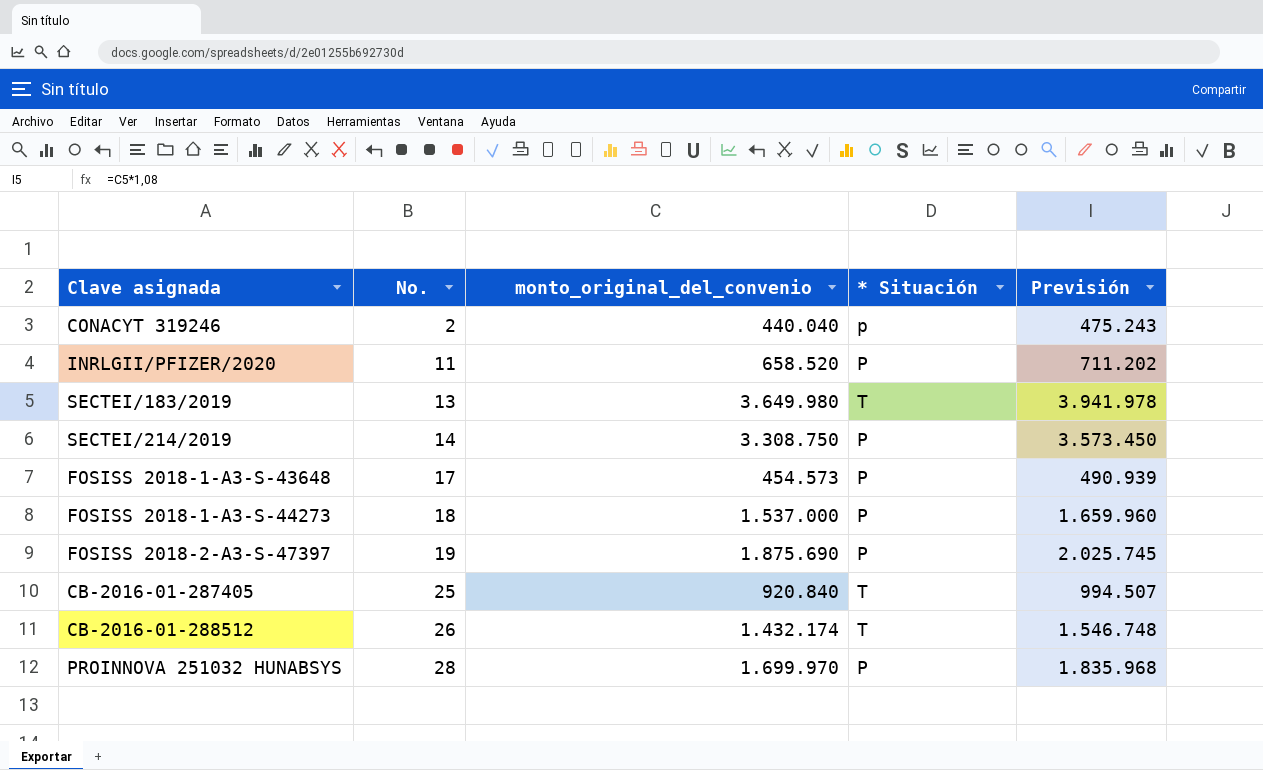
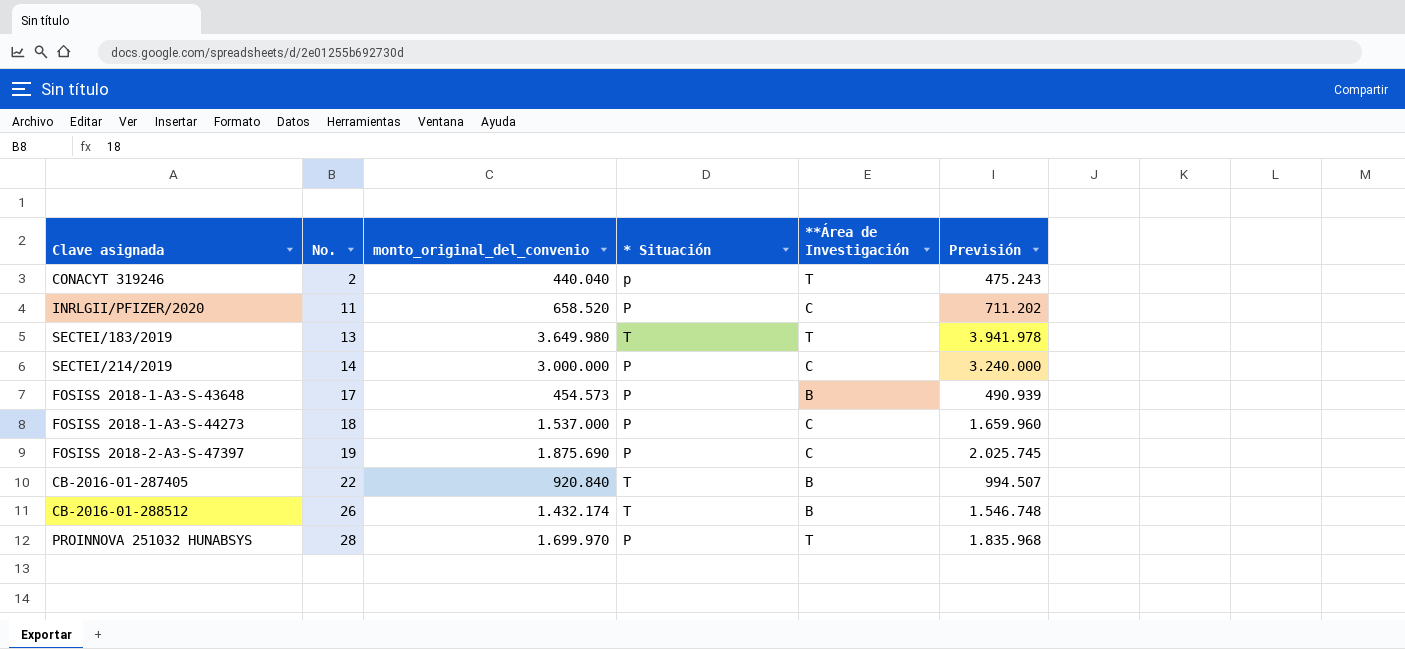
column **Área de Investigación | position: none -> 5
SECTEI/214/2019 | monto_original_del_convenio: 3.308.750 -> 3.000.000
SECTEI/214/2019 | Previsión: 3.573.450 -> 3.240.000
CB-2016-01-287405 | No.: 25 -> 22

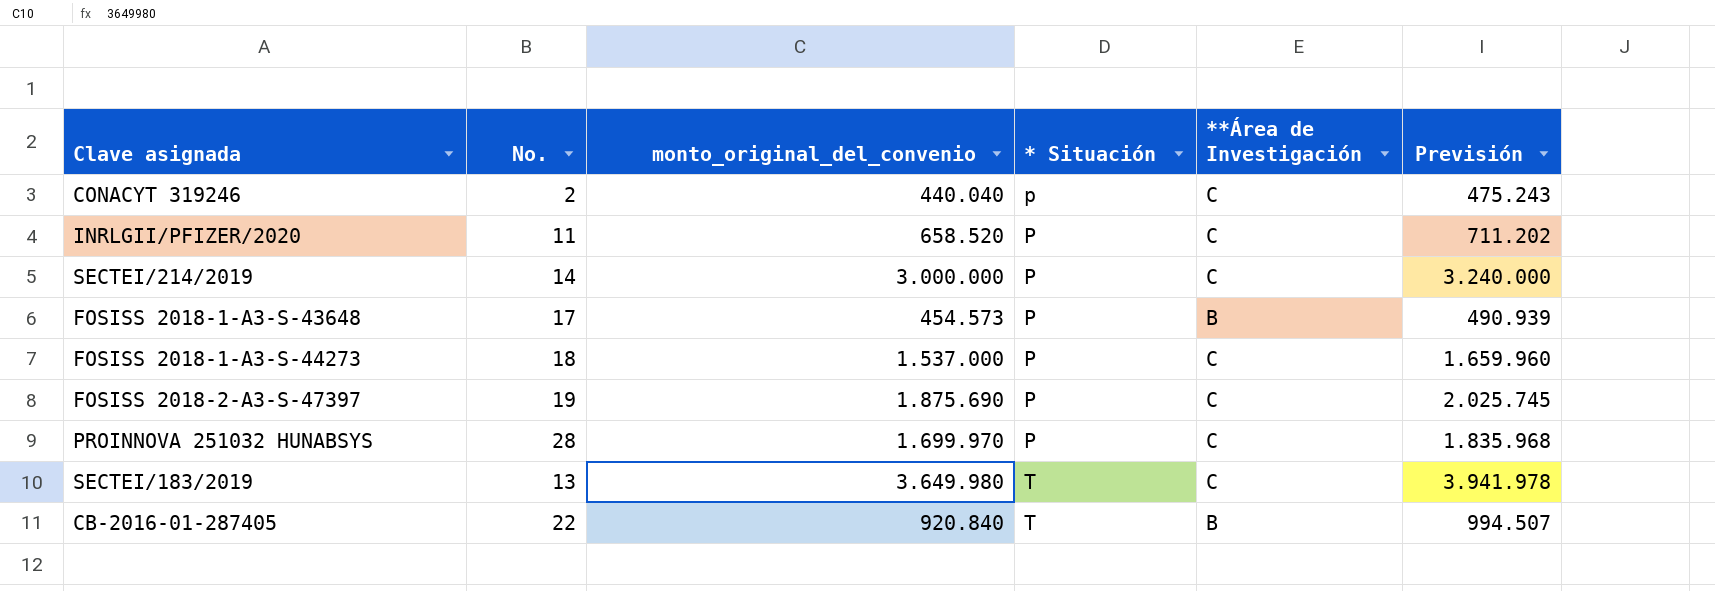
row order: No. ascending -> * Situación ascending
row CB-2016-01-288512: 26 | 1.432.174 | T | B | 1.546.748 -> none
CONACYT 319246 | **Área de Investigación: T -> C
PROINNOVA 251032 HUNABSYS | **Área de Investigación: T -> C
SECTEI/183/2019 | **Área de Investigación: T -> C

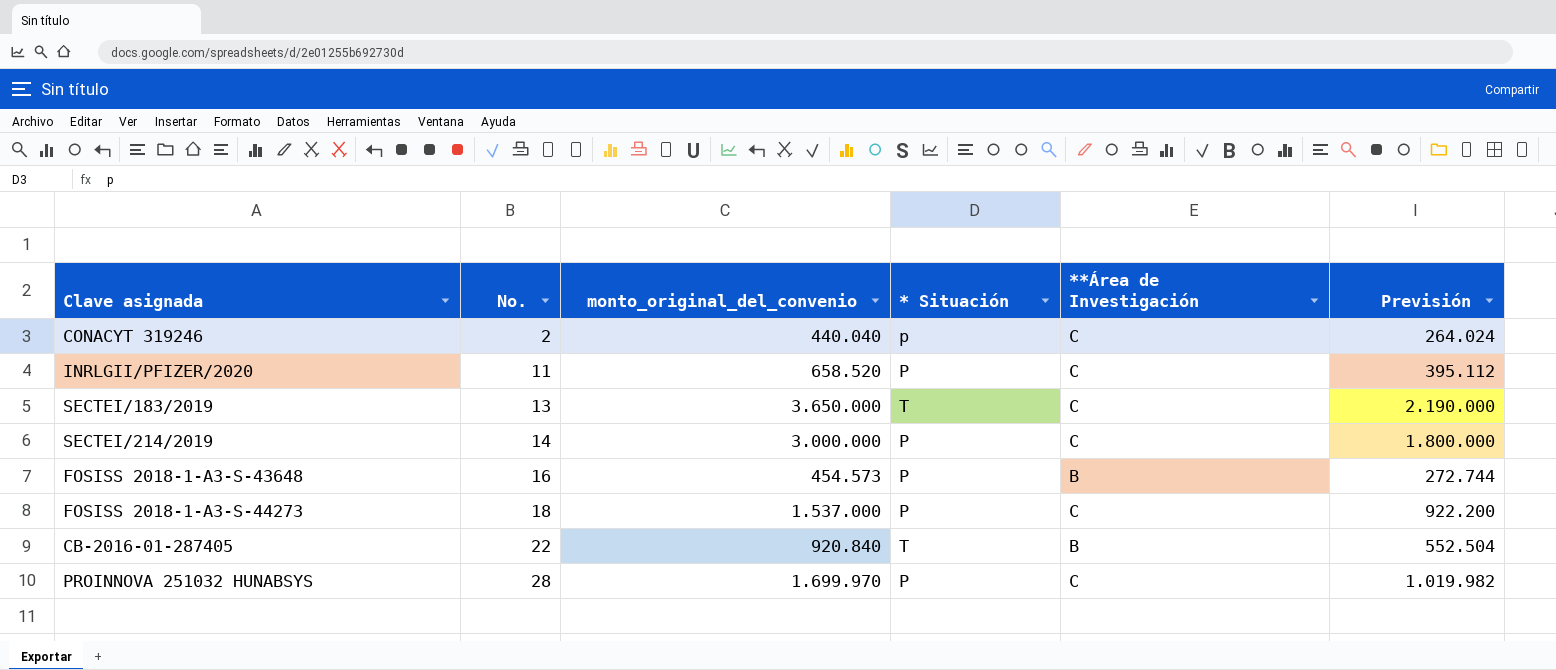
row order: * Situación ascending -> No. ascending
column Previsión | formula: [monto_original_del_convenio] * 1,08 -> [monto_original_del_convenio] * 0,6
row FOSISS 2018-2-A3-S-47397: 19 | 1.875.690 | P | C | 2.025.745 -> none
SECTEI/183/2019 | monto_original_del_convenio: 3.649.980 -> 3.650.000
FOSISS 2018-1-A3-S-43648 | No.: 17 -> 16

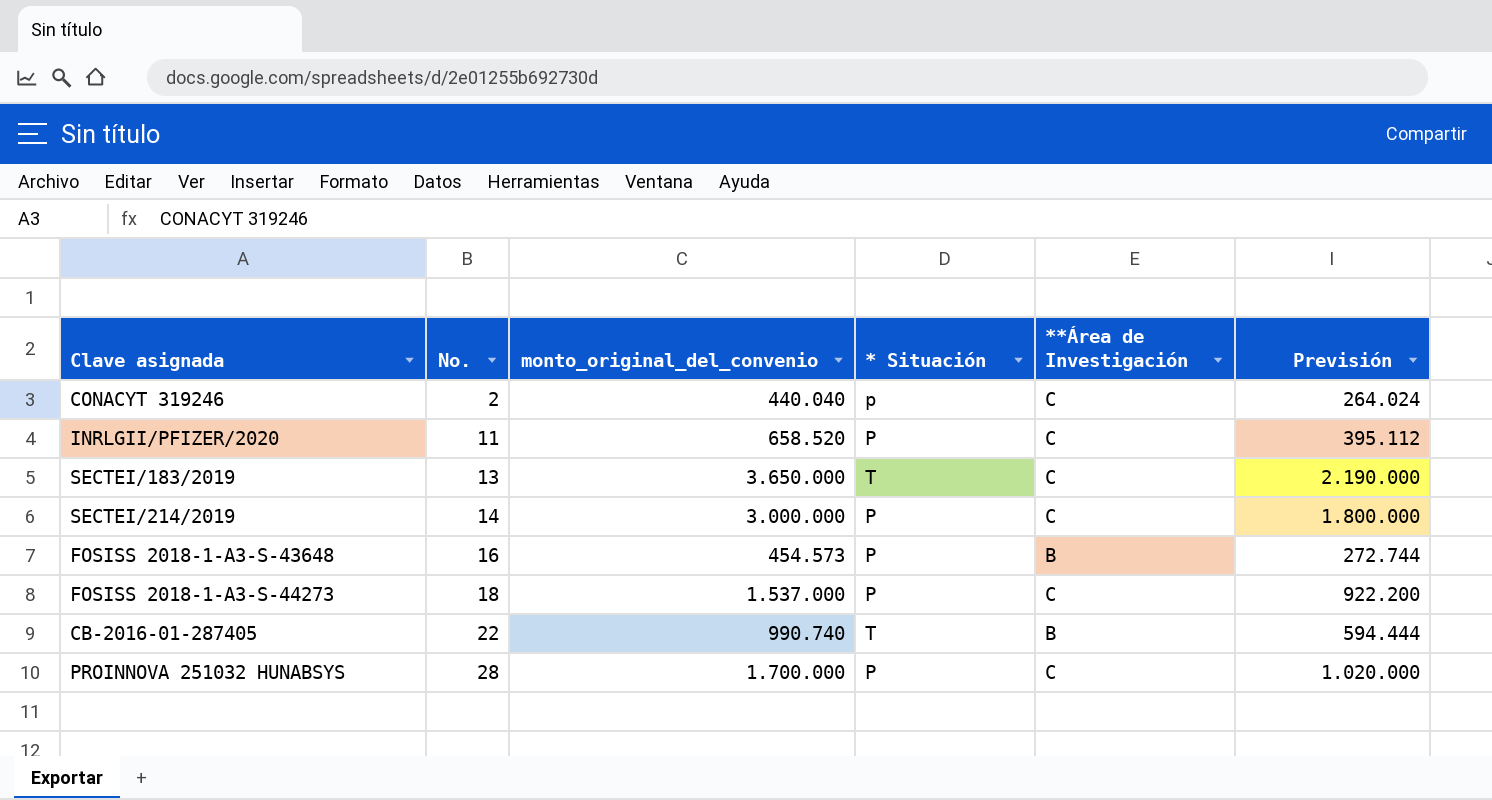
CB-2016-01-287405 | monto_original_del_convenio: 920.840 -> 990.740
CB-2016-01-287405 | Previsión: 552.504 -> 594.444
PROINNOVA 251032 HUNABSYS | monto_original_del_convenio: 1.699.970 -> 1.700.000
PROINNOVA 251032 HUNABSYS | Previsión: 1.019.982 -> 1.020.000

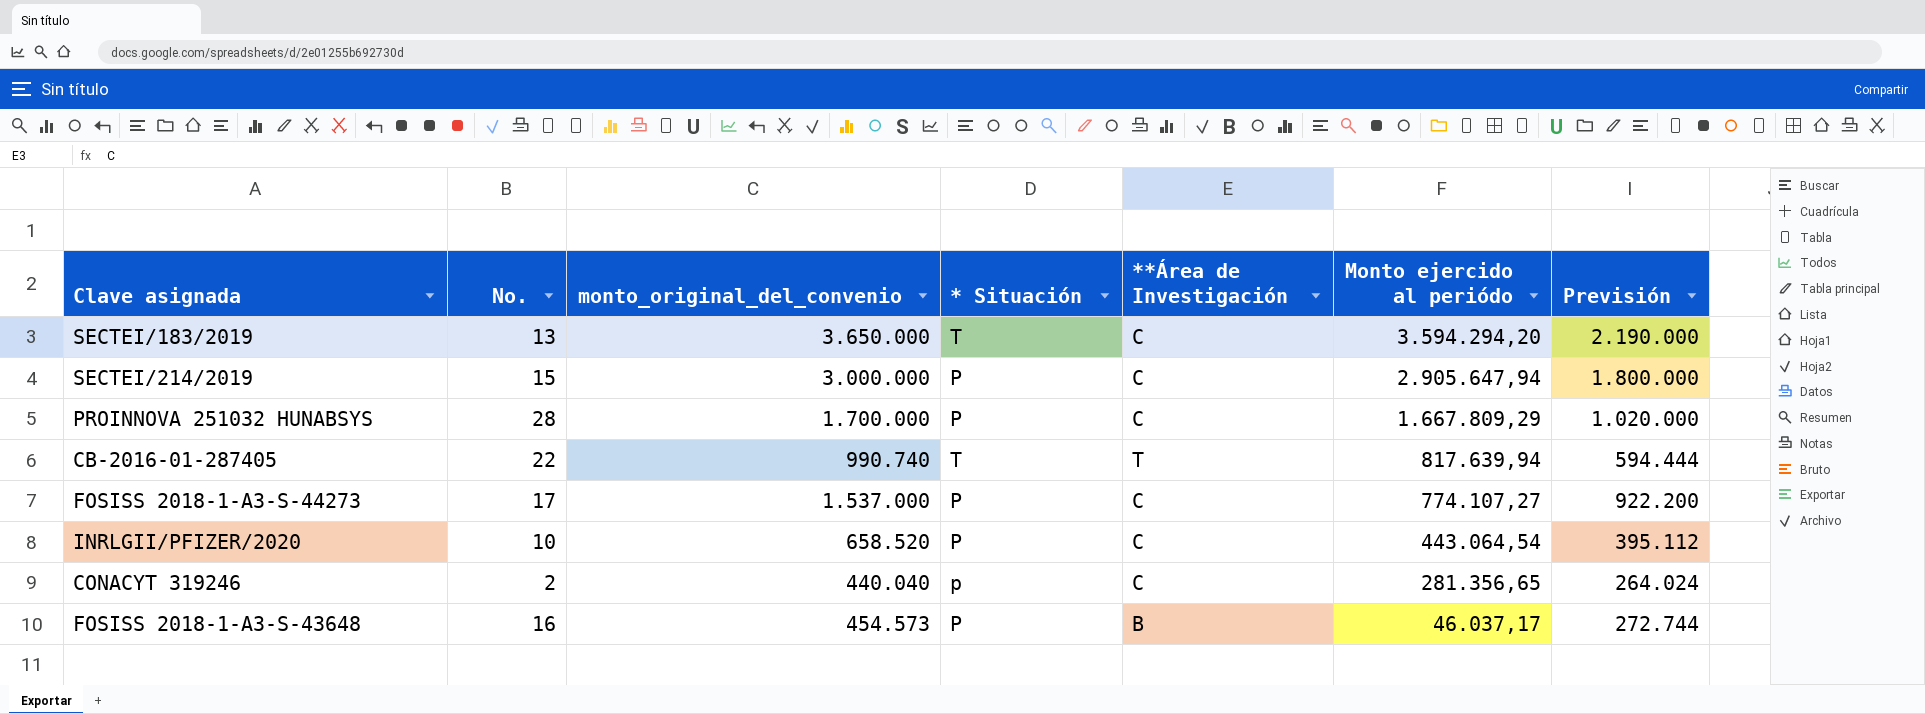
row order: No. ascending -> Monto ejercido al periódo descending
column Monto ejercido al periódo | position: none -> 6
SECTEI/214/2019 | No.: 14 -> 15
CB-2016-01-287405 | **Área de Investigación: B -> T
FOSISS 2018-1-A3-S-44273 | No.: 18 -> 17
INRLGII/PFIZER/2020 | No.: 11 -> 10

